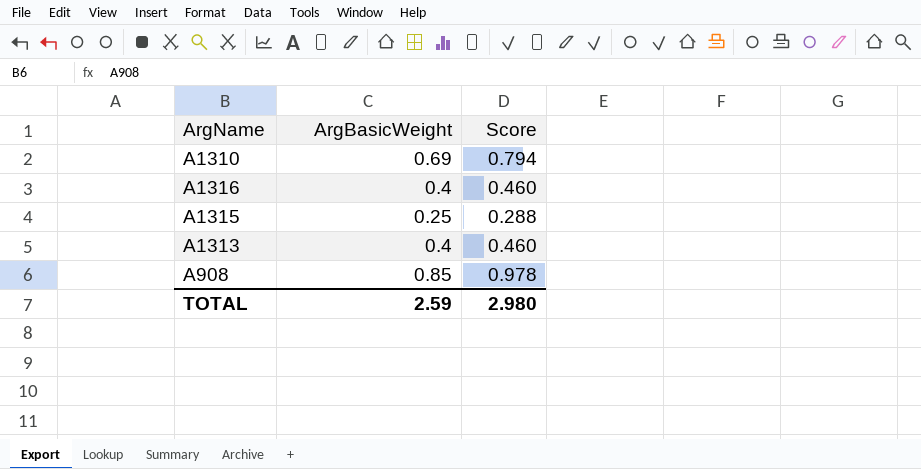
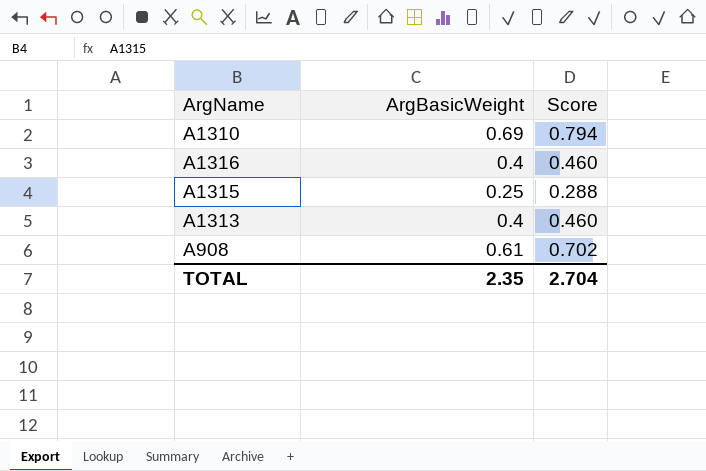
A908 | ArgBasicWeight: 0.85 -> 0.61
A908 | Score: 0.978 -> 0.702
TOTAL | ArgBasicWeight: 2.59 -> 2.35
TOTAL | Score: 2.980 -> 2.704

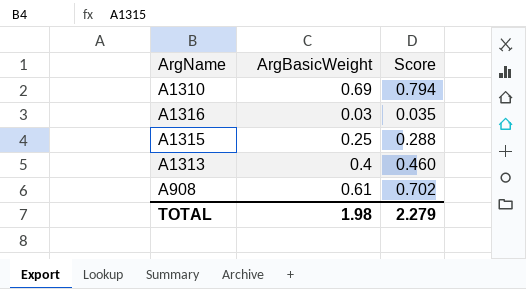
A1316 | ArgBasicWeight: 0.4 -> 0.03
A1316 | Score: 0.460 -> 0.035
TOTAL | ArgBasicWeight: 2.35 -> 1.98
TOTAL | Score: 2.704 -> 2.279

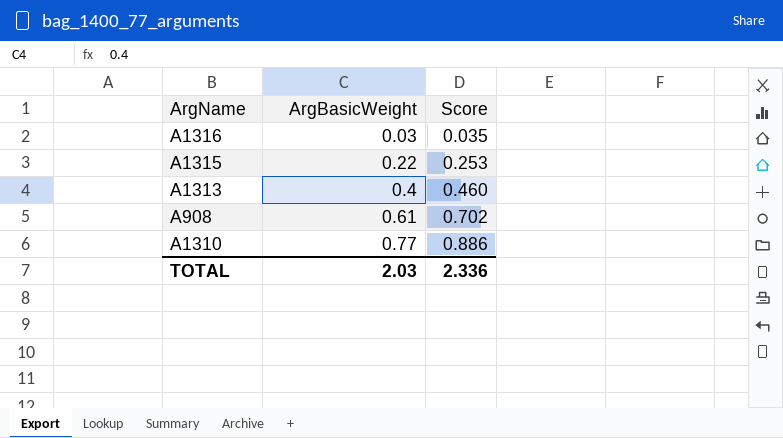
row order: none -> ArgBasicWeight ascending
A1315 | ArgBasicWeight: 0.25 -> 0.22
A1315 | Score: 0.288 -> 0.253
A1310 | ArgBasicWeight: 0.69 -> 0.77
A1310 | Score: 0.794 -> 0.886
TOTAL | ArgBasicWeight: 1.98 -> 2.03
TOTAL | Score: 2.279 -> 2.336

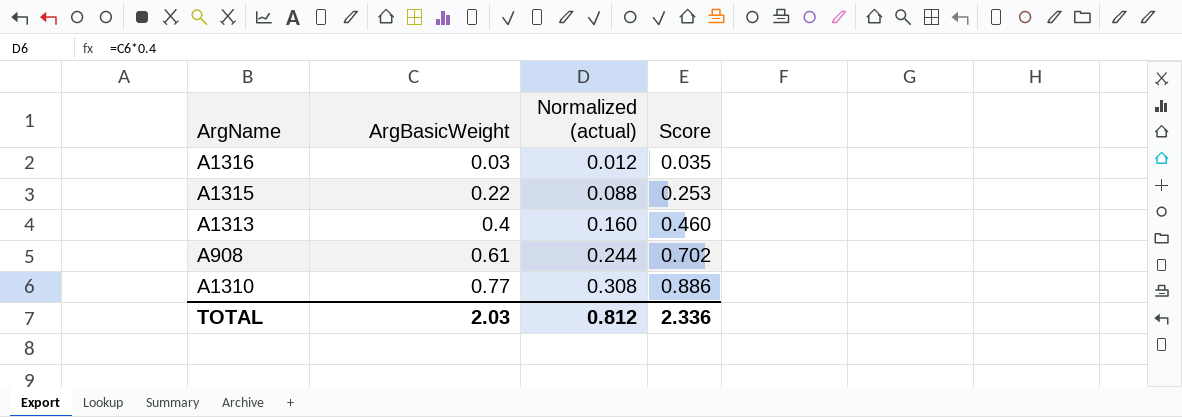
column Normalized (actual) | formula: none -> [ArgBasicWeight] * 0.4

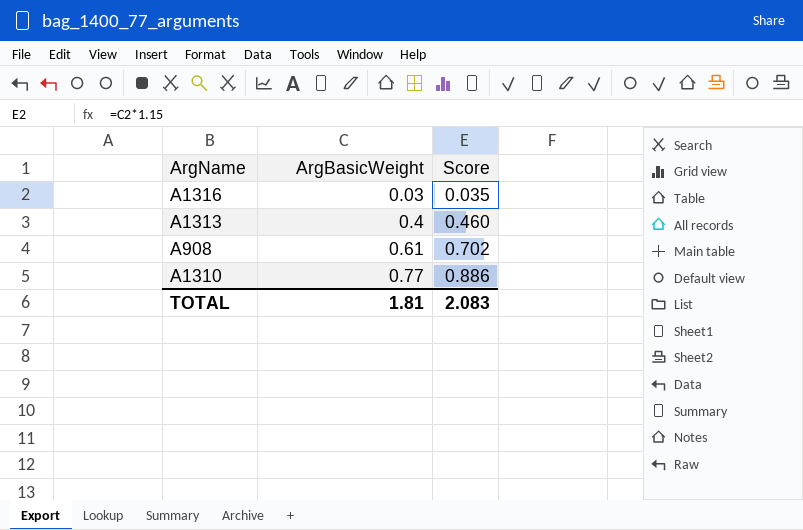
column Normalized (actual) | formula: [ArgBasicWeight] * 0.4 -> none
row A1315: 0.22 | 0.088 | 0.253 -> none
TOTAL | ArgBasicWeight: 2.03 -> 1.81
TOTAL | Score: 2.336 -> 2.083

